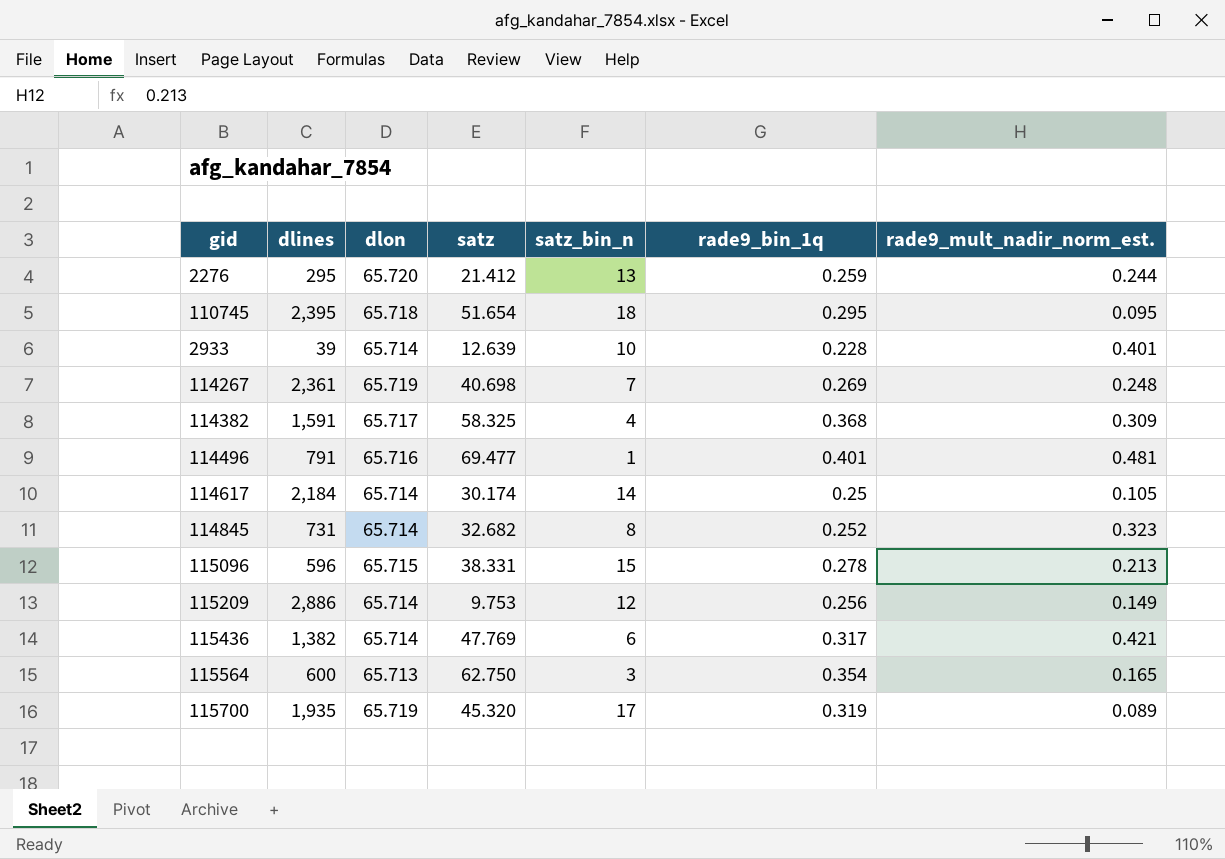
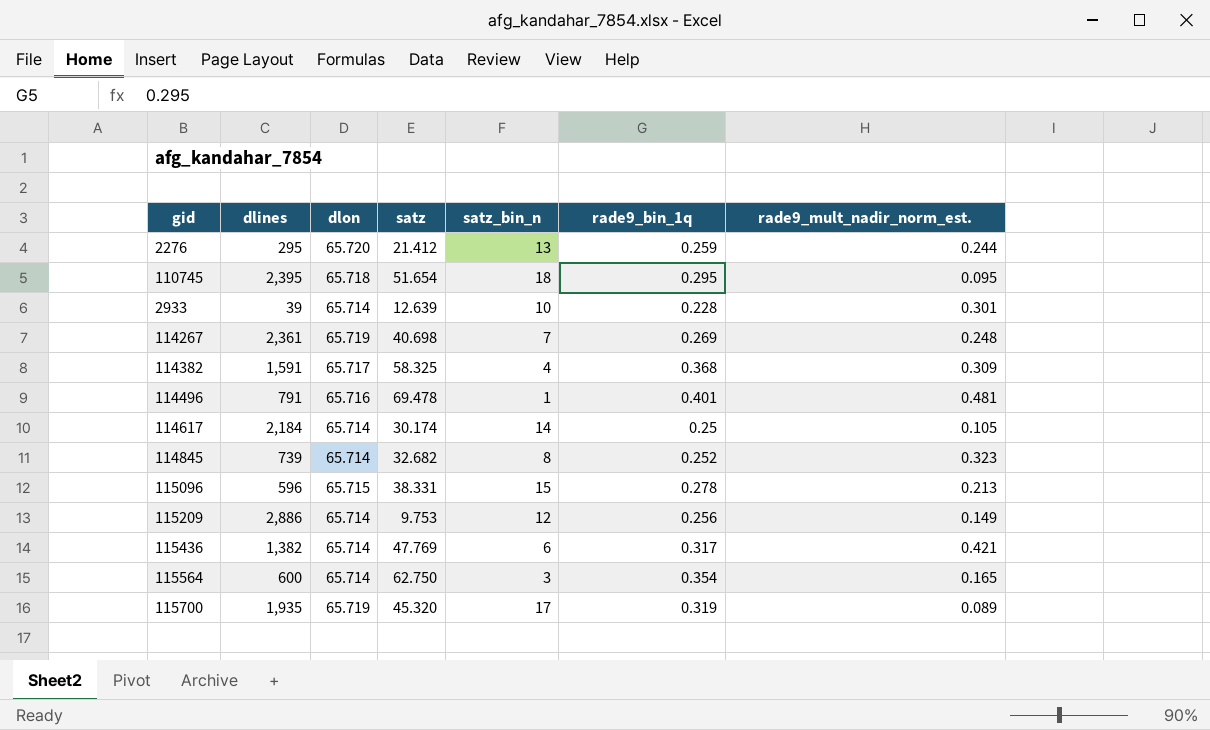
2933 | rade9_mult_nadir_norm_est.: 0.401 -> 0.301
114496 | satz: 69.477 -> 69.478
114845 | dlines: 731 -> 739
115564 | dlon: 65.713 -> 65.714

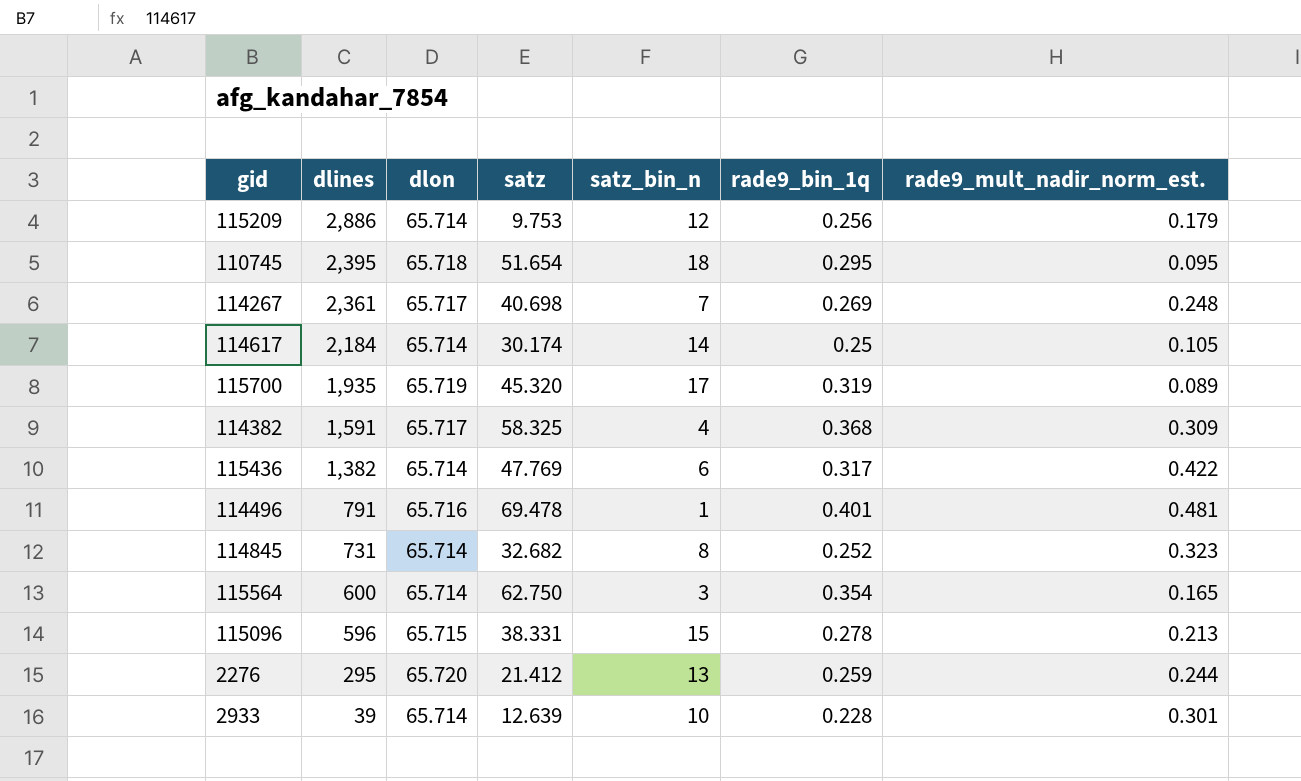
row order: none -> dlines descending
115209 | rade9_mult_nadir_norm_est.: 0.149 -> 0.179
114267 | dlon: 65.719 -> 65.717
115436 | rade9_mult_nadir_norm_est.: 0.421 -> 0.422
114845 | dlines: 739 -> 731

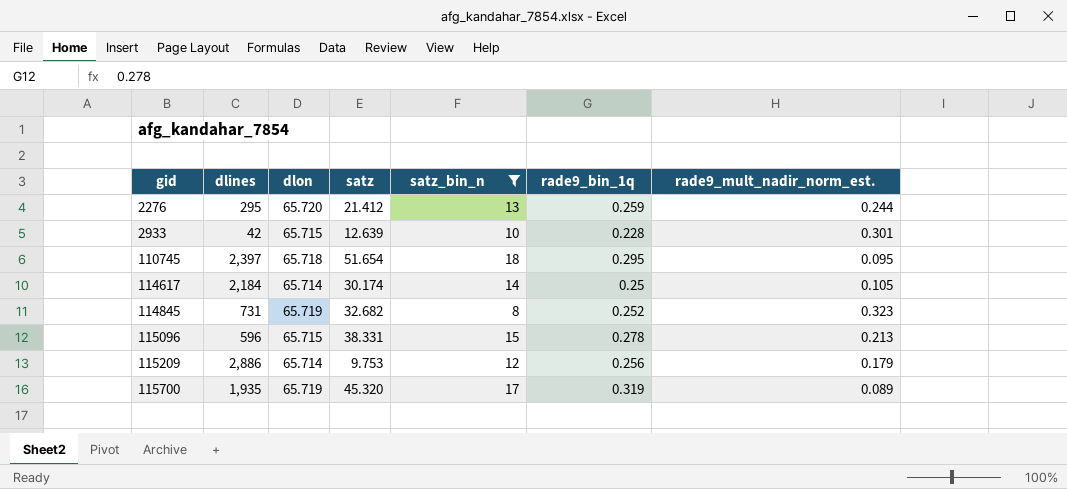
filter: none -> satz_bin_n >= 8
row order: dlines descending -> gid ascending
2933 | dlines: 39 -> 42
2933 | dlon: 65.714 -> 65.715
110745 | dlines: 2,395 -> 2,397
114845 | dlon: 65.714 -> 65.719

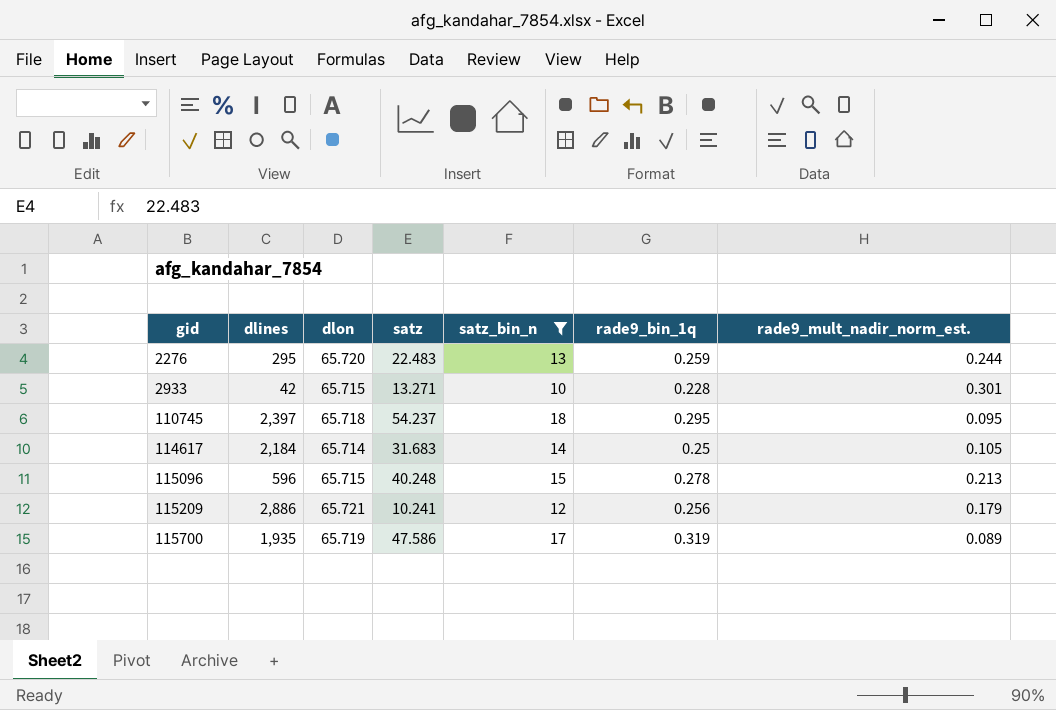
row 114845: 731 | 65.719 | 32.682 | 8 | 0.252 | 0.323 -> none
2276 | satz: 21.412 -> 22.483
2933 | satz: 12.639 -> 13.271
110745 | satz: 51.654 -> 54.237
114617 | satz: 30.174 -> 31.683
115096 | satz: 38.331 -> 40.248
115209 | dlon: 65.714 -> 65.721
115209 | satz: 9.753 -> 10.241
115700 | satz: 45.320 -> 47.586

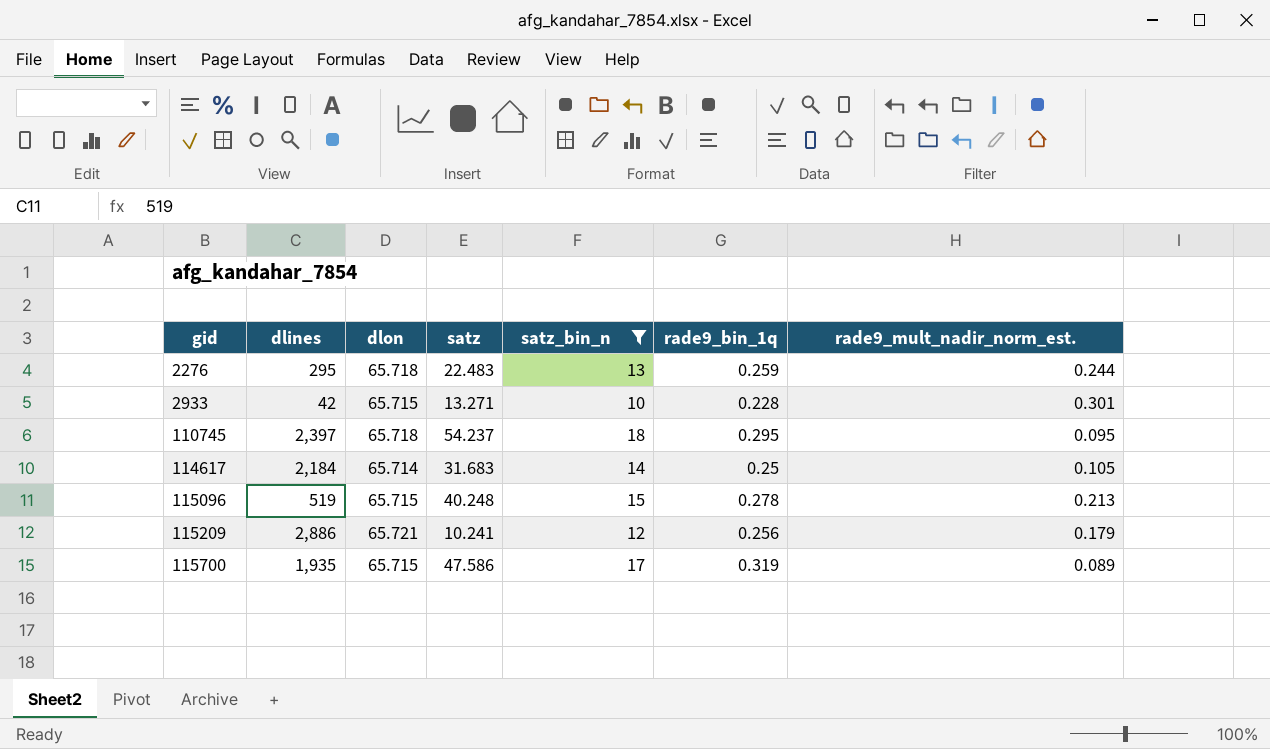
2276 | dlon: 65.720 -> 65.718
115096 | dlines: 596 -> 519
115700 | dlon: 65.719 -> 65.715

